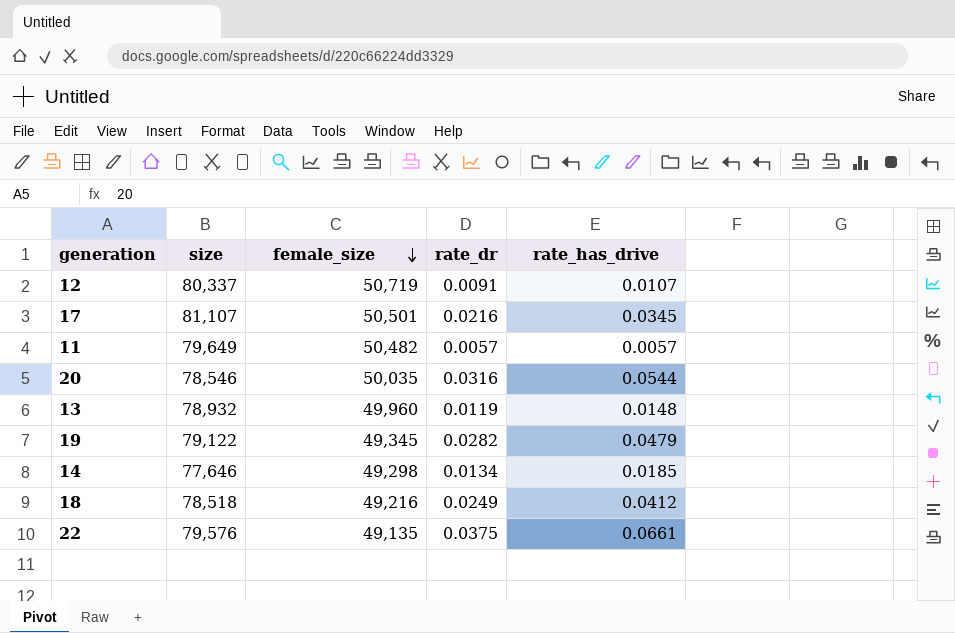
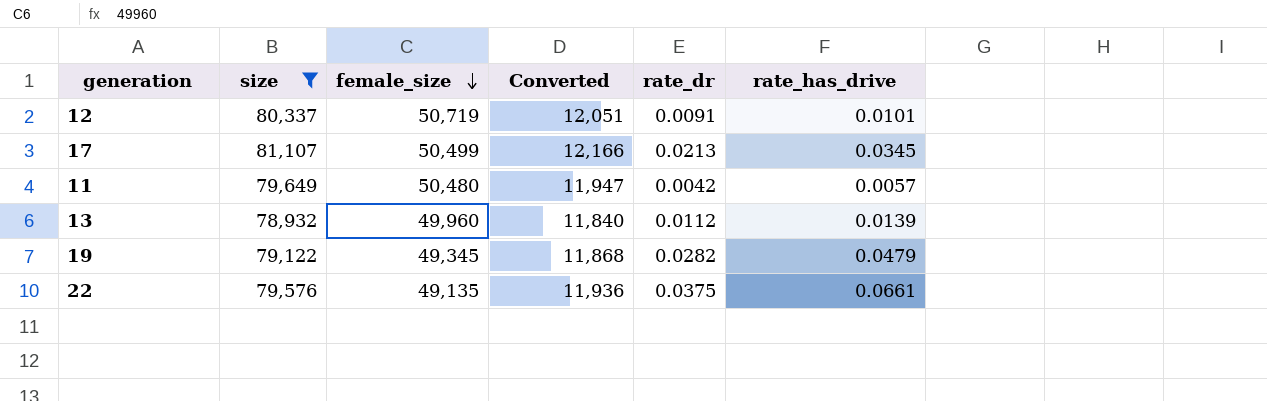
filter: none -> size >= 78,932
column Converted | formula: none -> [size] * 0.15
12 | rate_has_drive: 0.0107 -> 0.0101
17 | female_size: 50,501 -> 50,499
17 | rate_dr: 0.0216 -> 0.0213
11 | female_size: 50,482 -> 50,480
11 | rate_dr: 0.0057 -> 0.0042
13 | rate_dr: 0.0119 -> 0.0112
13 | rate_has_drive: 0.0148 -> 0.0139

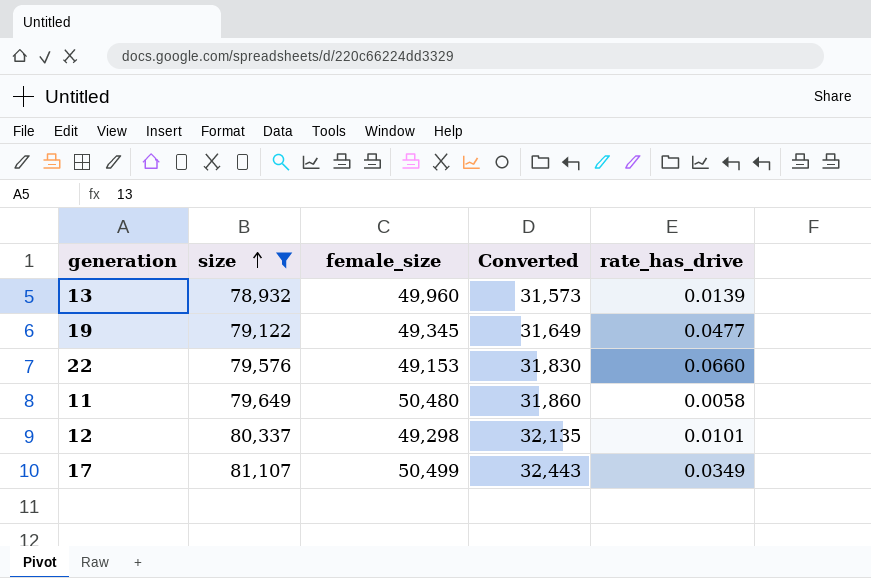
row order: female_size descending -> size ascending
column rate_dr | position: 5 -> none
column Converted | formula: [size] * 0.15 -> [size] * 0.4
19 | rate_has_drive: 0.0479 -> 0.0477
22 | female_size: 49,135 -> 49,153
22 | rate_has_drive: 0.0661 -> 0.0660
11 | rate_has_drive: 0.0057 -> 0.0058
12 | female_size: 50,719 -> 49,298
17 | rate_has_drive: 0.0345 -> 0.0349

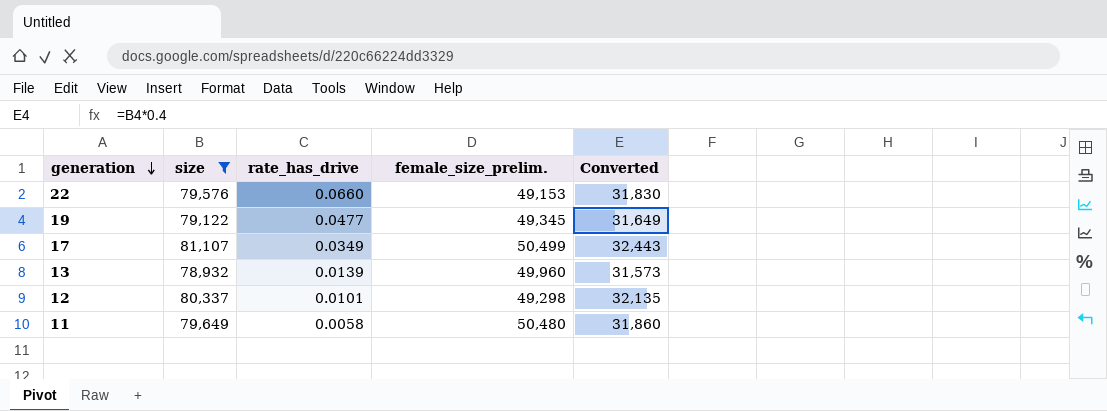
row order: size ascending -> generation descending
column rate_has_drive | position: 5 -> 3
column name: female_size -> female_size_prelim.

